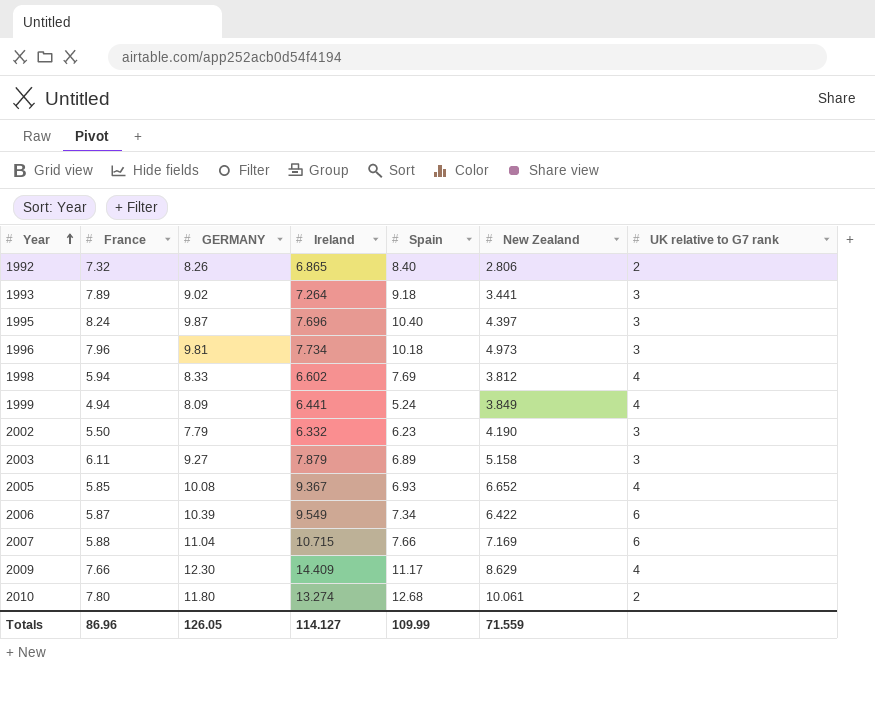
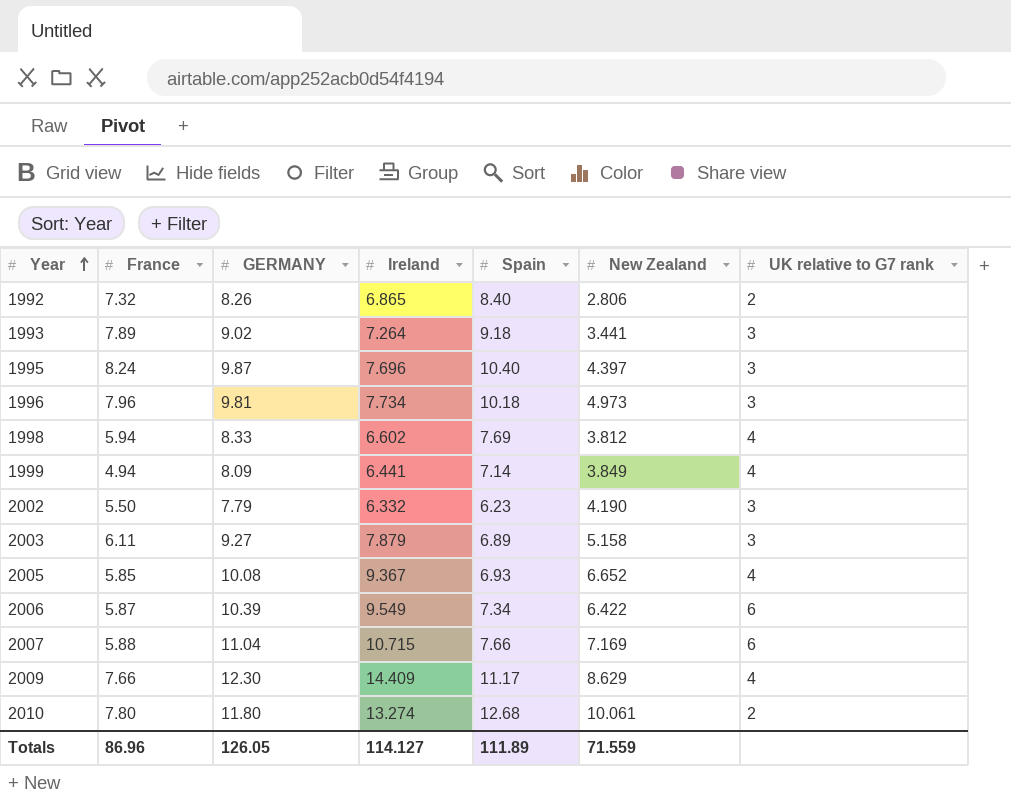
1999 | Spain: 5.24 -> 7.14
Totals | Spain: 109.99 -> 111.89

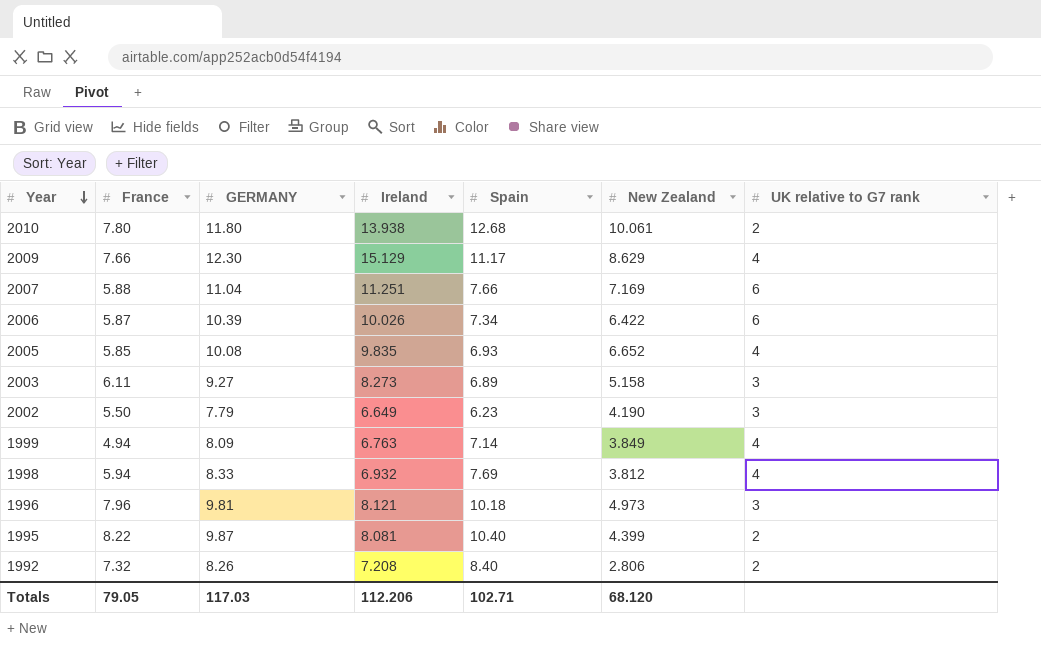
row order: Year ascending -> Year descending
row 1993: 7.89 | 9.02 | 7.264 | 9.18 | 3.441 | 3 -> none
2010 | Ireland: 13.274 -> 13.938
2009 | Ireland: 14.409 -> 15.129
2007 | Ireland: 10.715 -> 11.251
2006 | Ireland: 9.549 -> 10.026
2005 | Ireland: 9.367 -> 9.835
2003 | Ireland: 7.879 -> 8.273
2002 | Ireland: 6.332 -> 6.649
1999 | Ireland: 6.441 -> 6.763
1998 | Ireland: 6.602 -> 6.932
1996 | Ireland: 7.734 -> 8.121
1995 | France: 8.24 -> 8.22
1995 | Ireland: 7.696 -> 8.081
1995 | New Zealand: 4.397 -> 4.399
1995 | UK relative to G7 rank: 3 -> 2
1992 | Ireland: 6.865 -> 7.208
Totals | France: 86.96 -> 79.05
Totals | GERMANY: 126.05 -> 117.03
Totals | Ireland: 114.127 -> 112.206
Totals | Spain: 111.89 -> 102.71
Totals | New Zealand: 71.559 -> 68.120

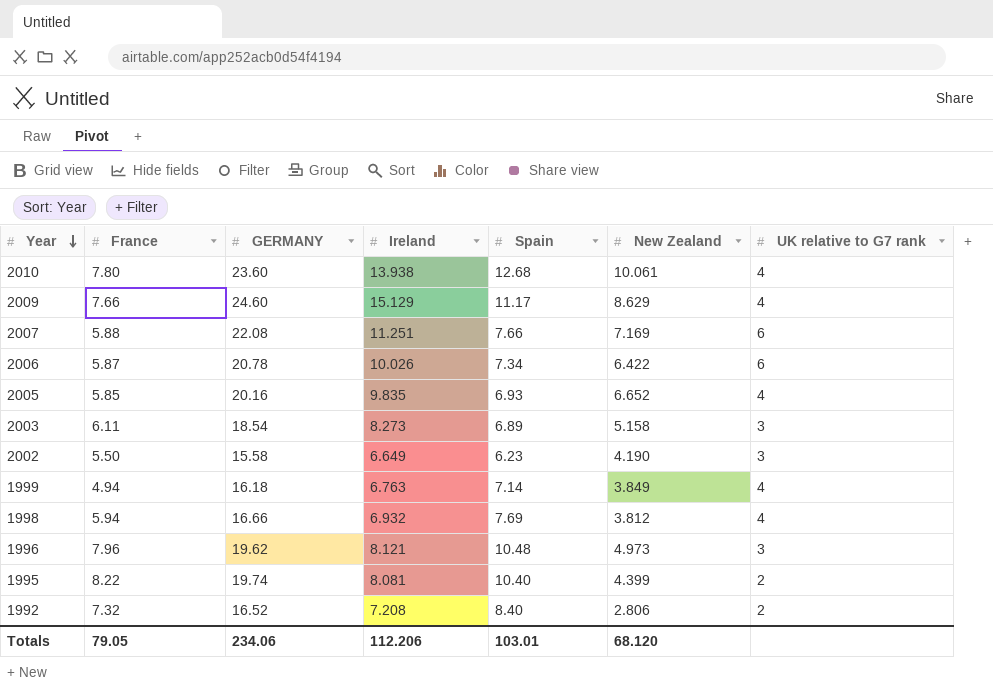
2010 | GERMANY: 11.80 -> 23.60
2010 | UK relative to G7 rank: 2 -> 4
2009 | GERMANY: 12.30 -> 24.60
2007 | GERMANY: 11.04 -> 22.08
2006 | GERMANY: 10.39 -> 20.78
2005 | GERMANY: 10.08 -> 20.16
2003 | GERMANY: 9.27 -> 18.54
2002 | GERMANY: 7.79 -> 15.58
1999 | GERMANY: 8.09 -> 16.18
1998 | GERMANY: 8.33 -> 16.66
1996 | GERMANY: 9.81 -> 19.62
1996 | Spain: 10.18 -> 10.48
1995 | GERMANY: 9.87 -> 19.74
1992 | GERMANY: 8.26 -> 16.52
Totals | GERMANY: 117.03 -> 234.06
Totals | Spain: 102.71 -> 103.01

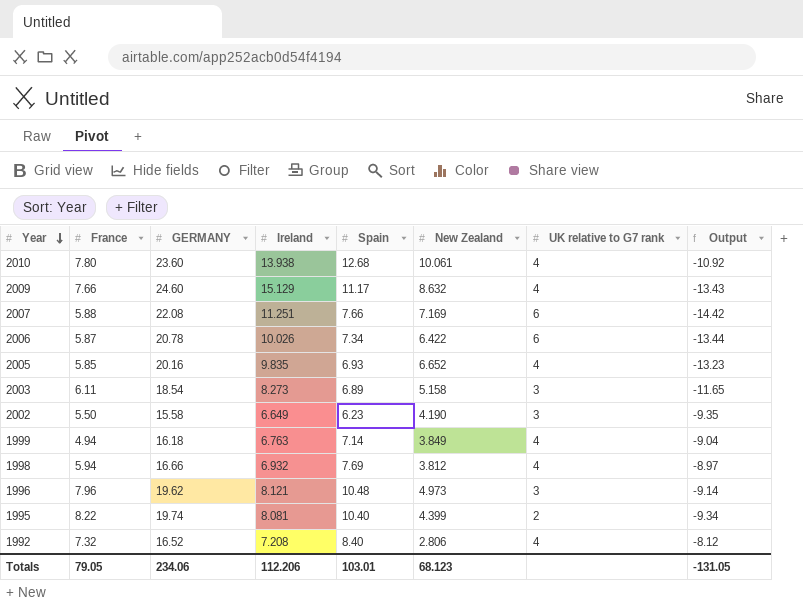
column Output | formula: none -> [Spain] - [GERMANY]
2009 | New Zealand: 8.629 -> 8.632
1992 | UK relative to G7 rank: 2 -> 4
Totals | New Zealand: 68.120 -> 68.123

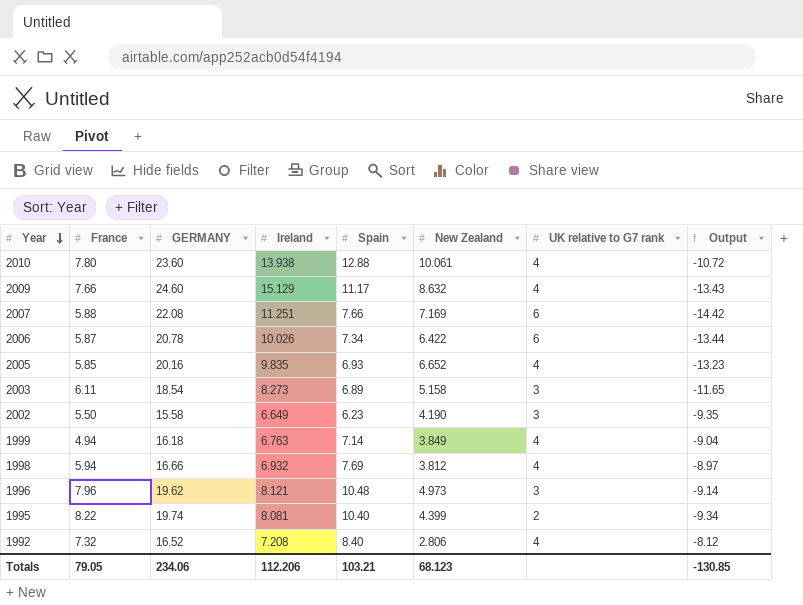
2010 | Spain: 12.68 -> 12.88
2010 | Output: -10.92 -> -10.72
Totals | Spain: 103.01 -> 103.21
Totals | Output: -131.05 -> -130.85

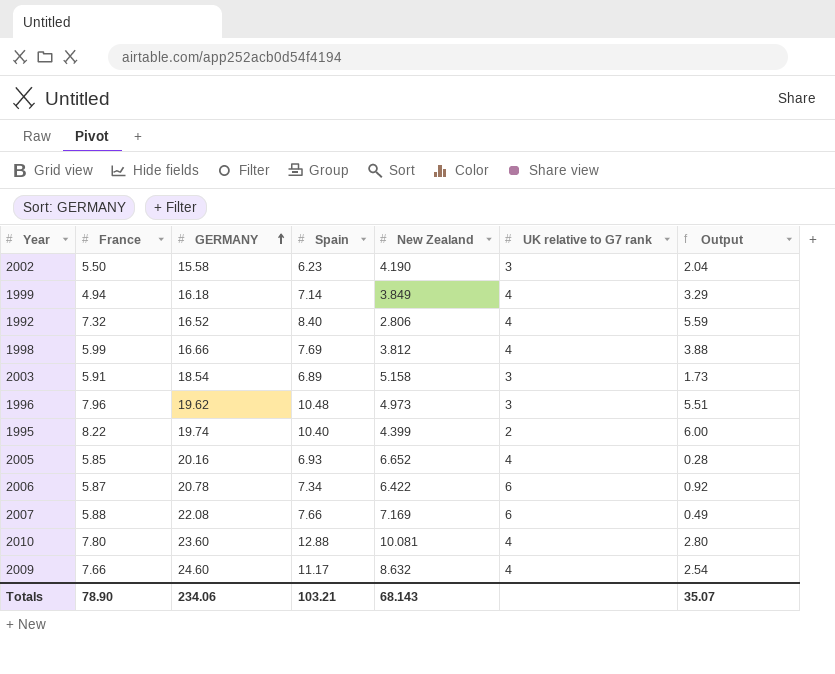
row order: Year descending -> GERMANY ascending
column Ireland | position: 4 -> none
column Output | formula: [Spain] - [GERMANY] -> [Spain] - [New Zealand]
1998 | France: 5.94 -> 5.99
2003 | France: 6.11 -> 5.91
2010 | New Zealand: 10.061 -> 10.081
Totals | France: 79.05 -> 78.90
Totals | New Zealand: 68.123 -> 68.143
Totals | Output: -130.85 -> 35.07

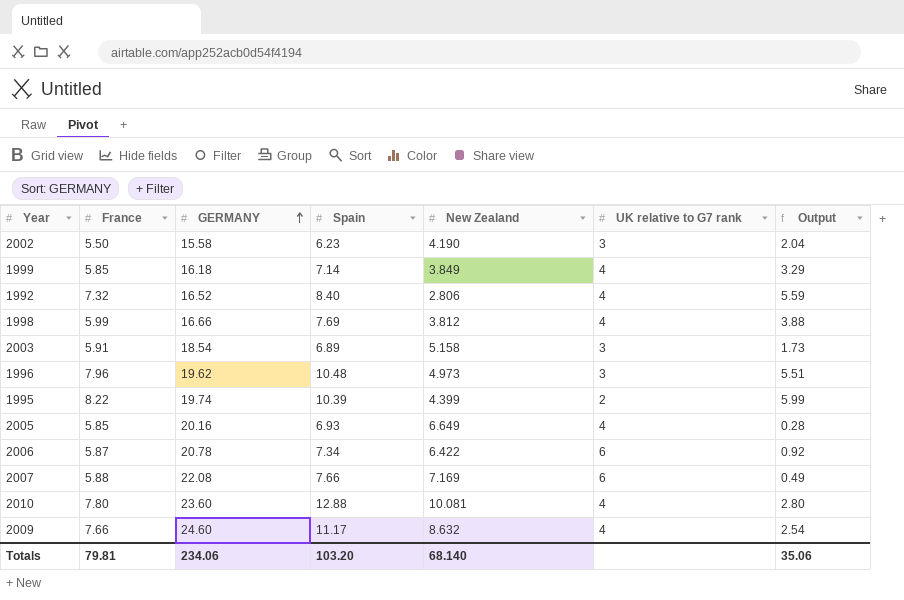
1999 | France: 4.94 -> 5.85
1995 | Spain: 10.40 -> 10.39
1995 | Output: 6.00 -> 5.99
2005 | New Zealand: 6.652 -> 6.649
Totals | France: 78.90 -> 79.81
Totals | Spain: 103.21 -> 103.20
Totals | New Zealand: 68.143 -> 68.140
Totals | Output: 35.07 -> 35.06

